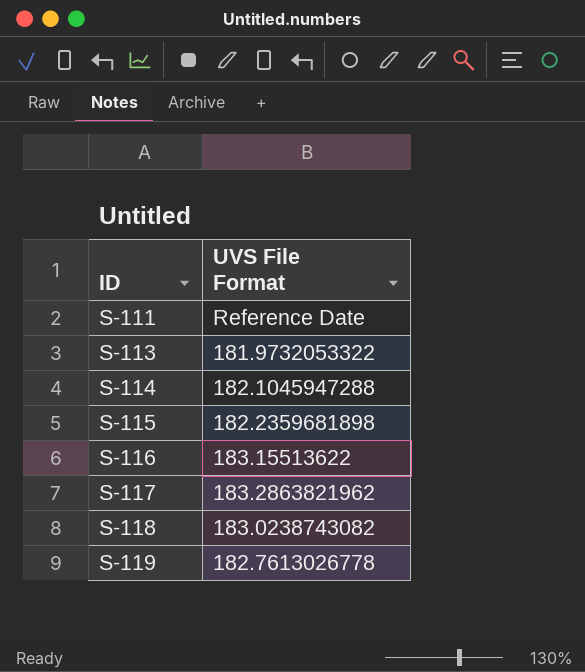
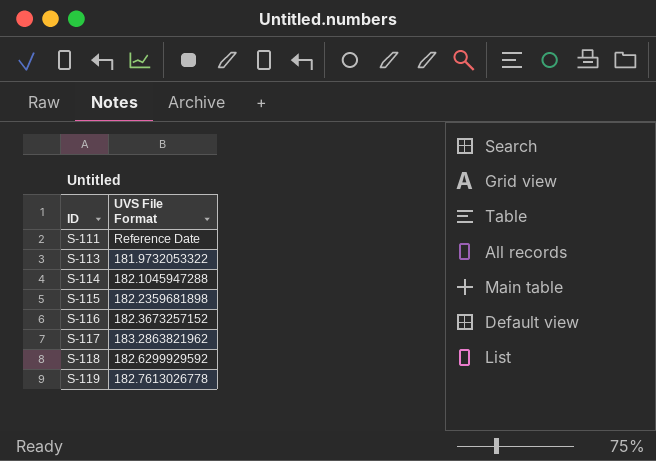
S-116 | UVS File Format: 183.15513622 -> 182.3673257152
S-118 | UVS File Format: 183.0238743082 -> 182.6299929592

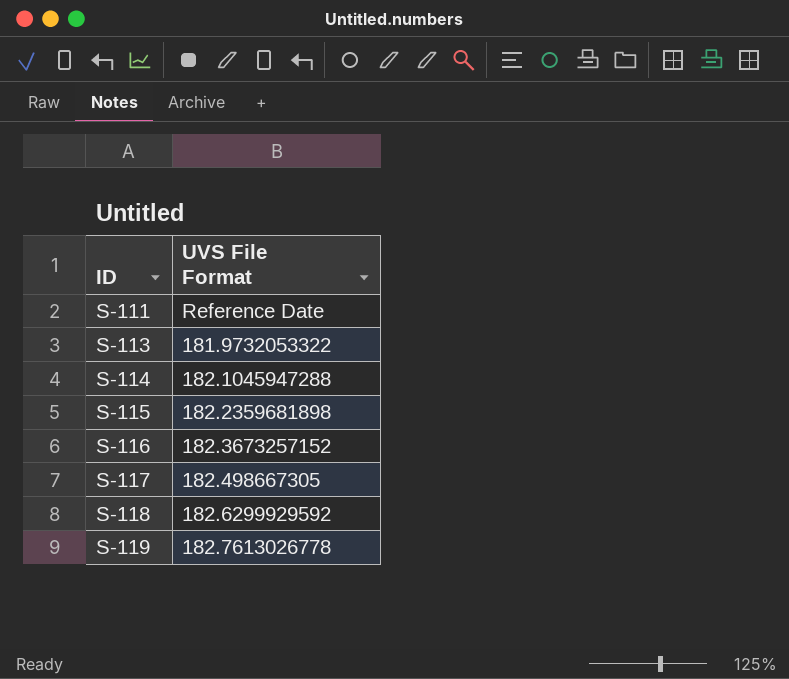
S-117 | UVS File Format: 183.2863821962 -> 182.498667305

